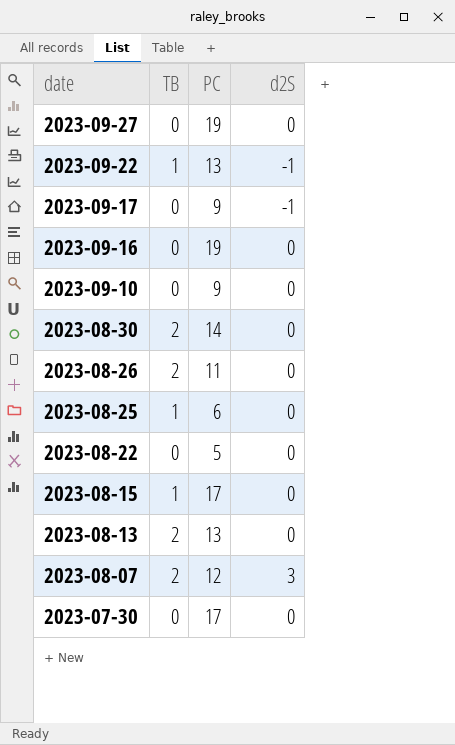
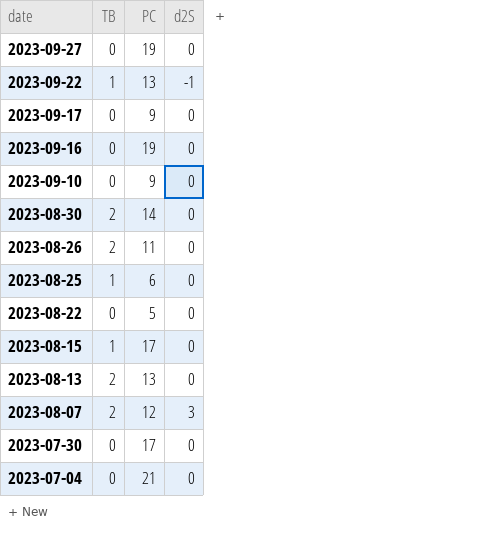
2023-09-17 | d2S: -1 -> 0
row 2023-07-04: none -> 0 | 21 | 0

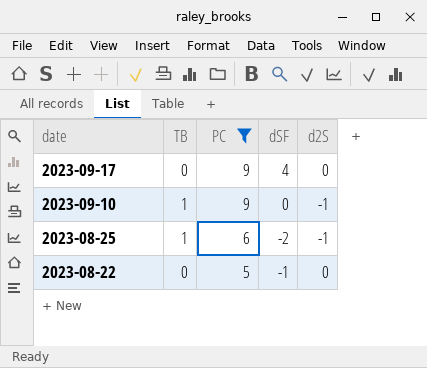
filter: none -> PC <= 9
column dSF | position: none -> 4
2023-09-10 | TB: 0 -> 1
2023-09-10 | d2S: 0 -> -1
2023-08-25 | d2S: 0 -> -1

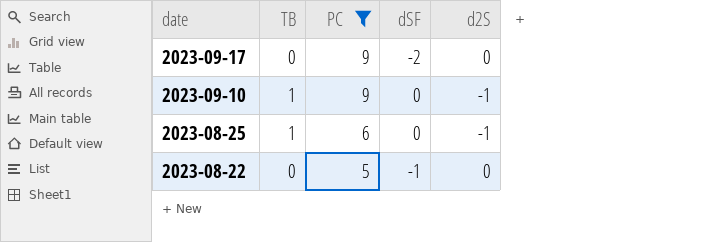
2023-09-17 | dSF: 4 -> -2
2023-08-25 | dSF: -2 -> 0

